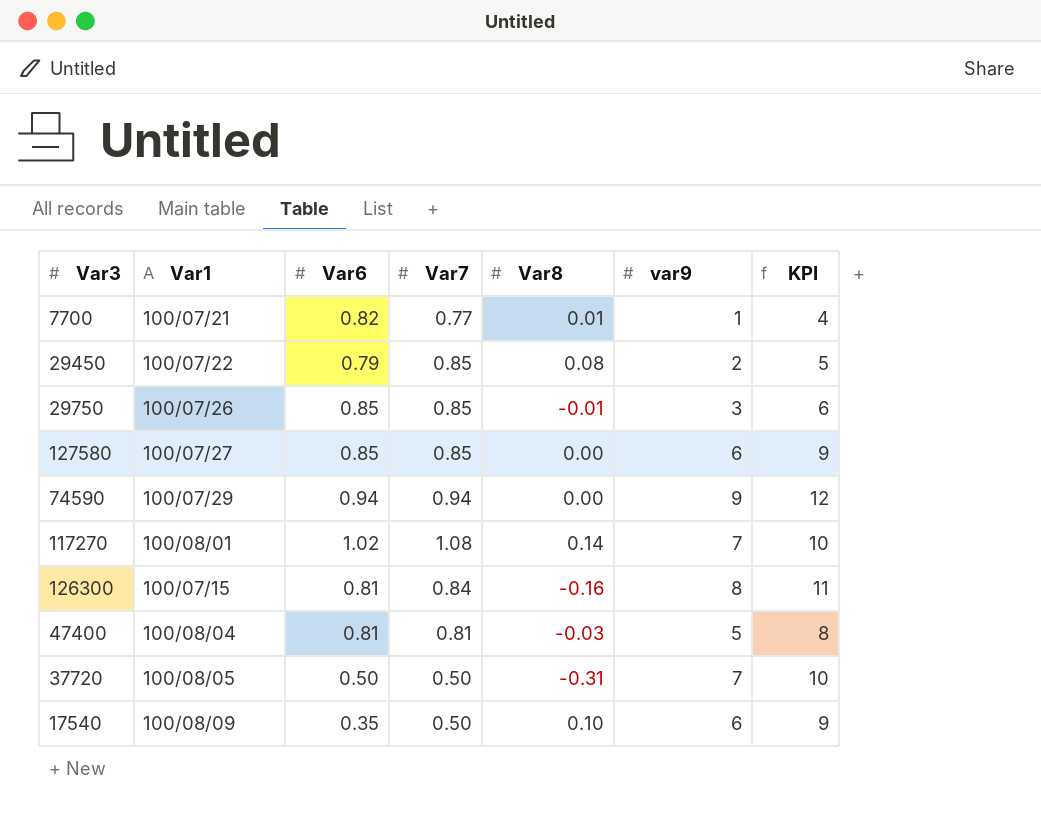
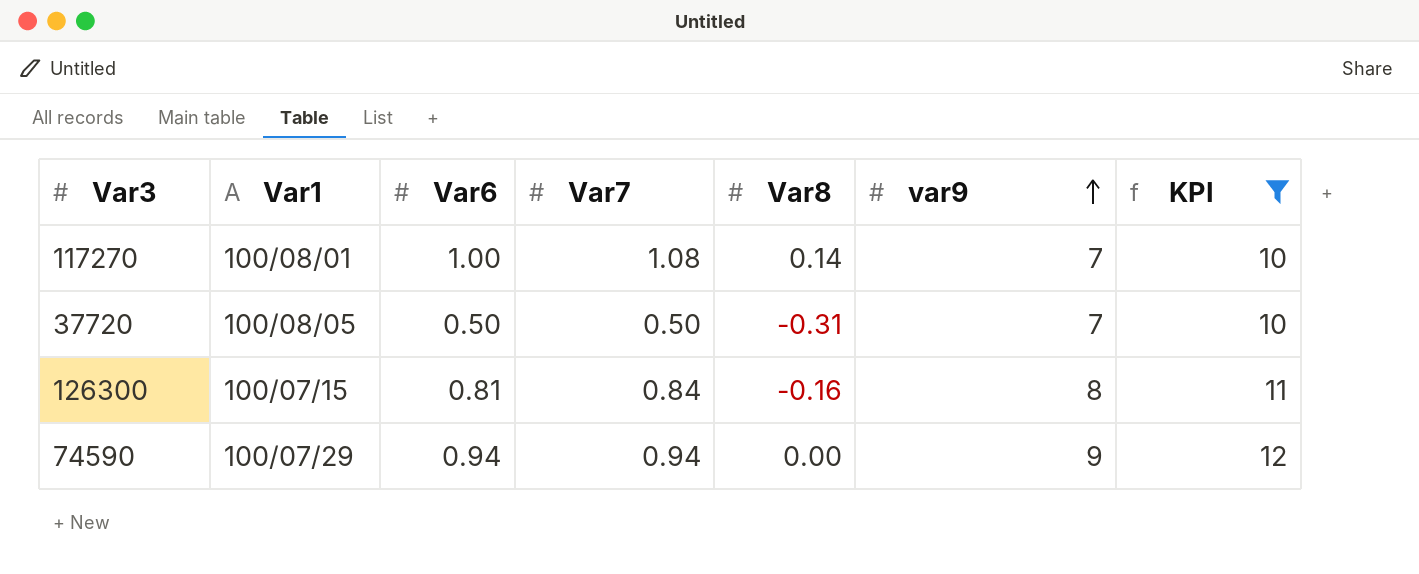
filter: none -> KPI >= 10
row order: none -> var9 ascending
117270 | Var6: 1.02 -> 1.00

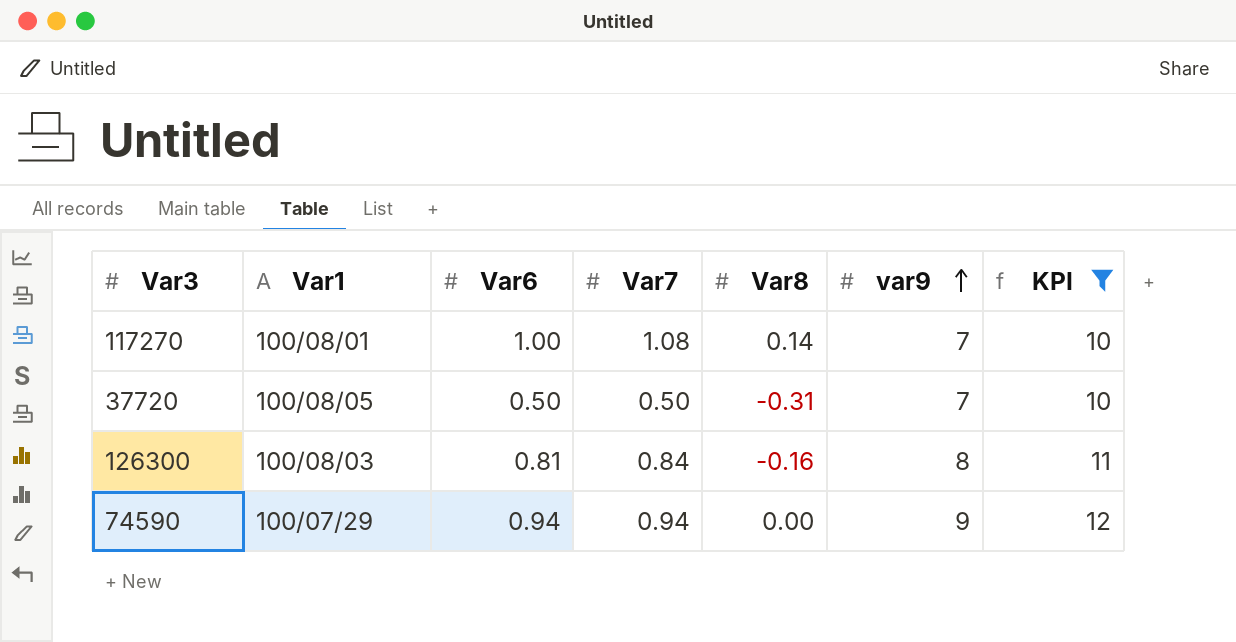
126300 | Var1: 100/07/15 -> 100/08/03

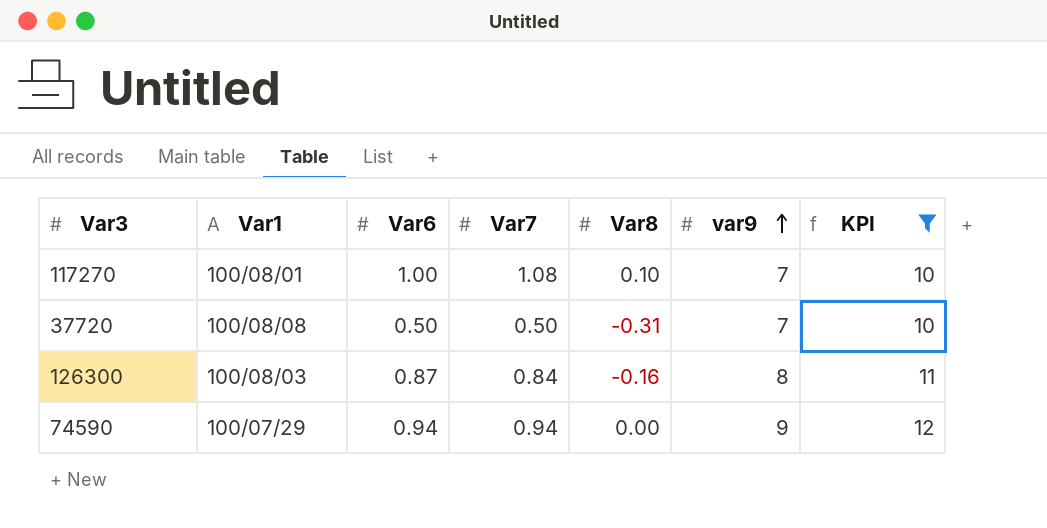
117270 | Var8: 0.14 -> 0.10
37720 | Var1: 100/08/05 -> 100/08/08
126300 | Var6: 0.81 -> 0.87

